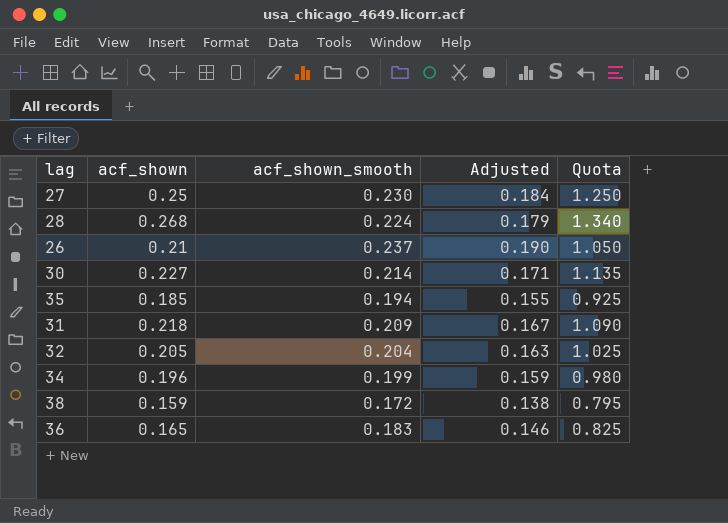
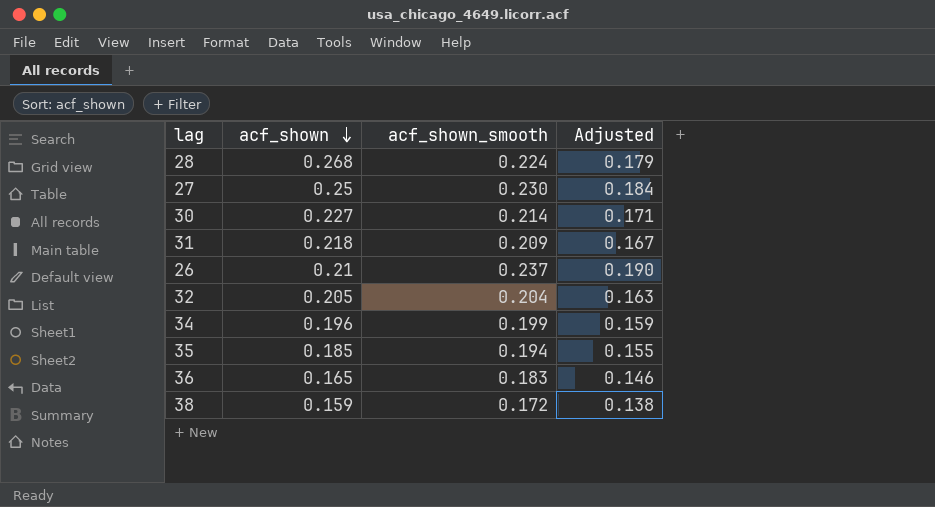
row order: none -> acf_shown descending
column Quota | formula: [acf_shown] * 5 -> none

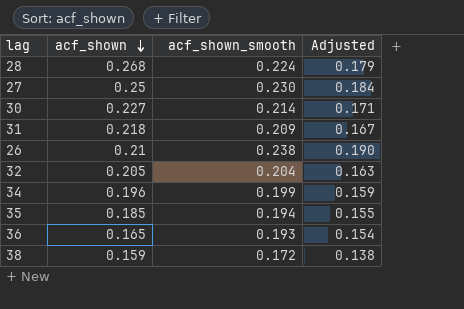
26 | acf_shown_smooth: 0.237 -> 0.238
36 | acf_shown_smooth: 0.183 -> 0.193
36 | Adjusted: 0.146 -> 0.154

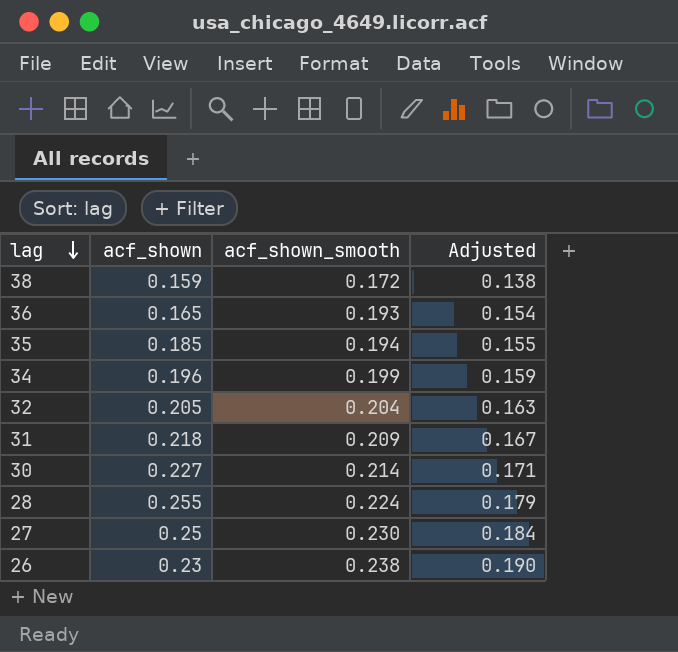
row order: acf_shown descending -> lag descending
28 | acf_shown: 0.268 -> 0.255
26 | acf_shown: 0.21 -> 0.23

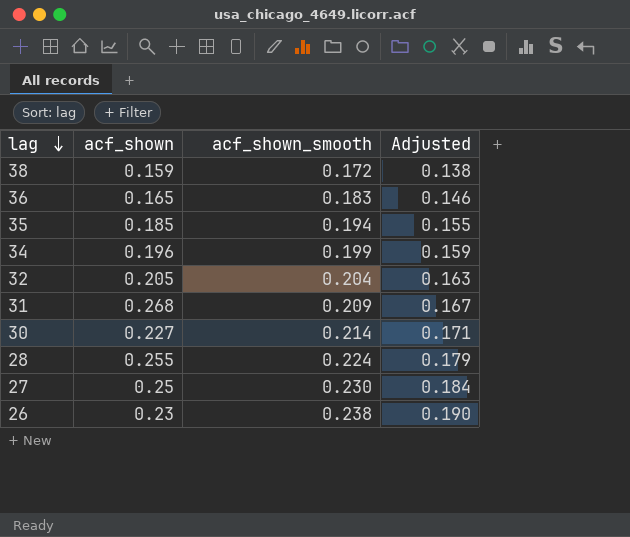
36 | acf_shown_smooth: 0.193 -> 0.183
36 | Adjusted: 0.154 -> 0.146
31 | acf_shown: 0.218 -> 0.268

